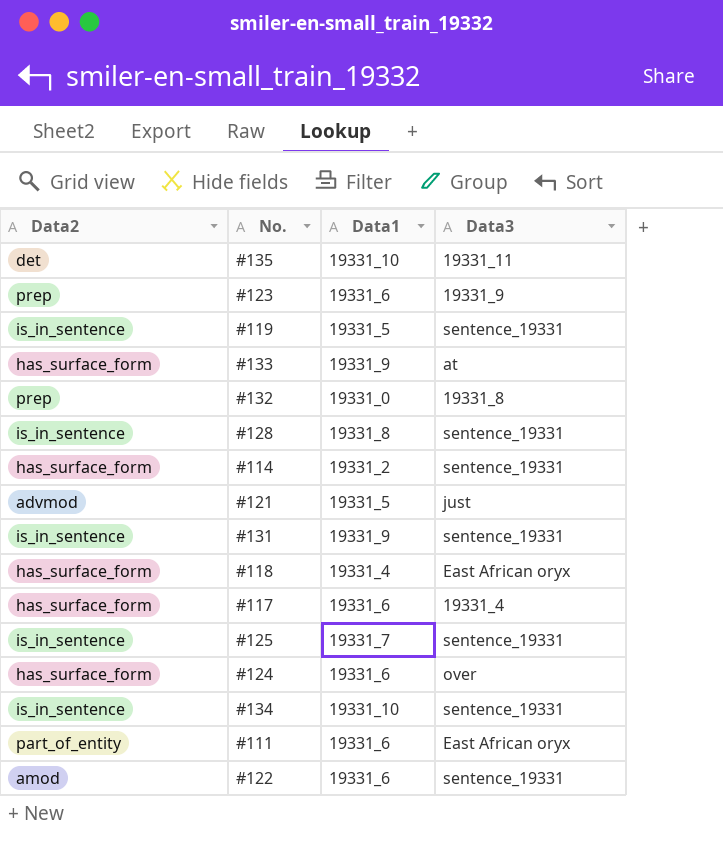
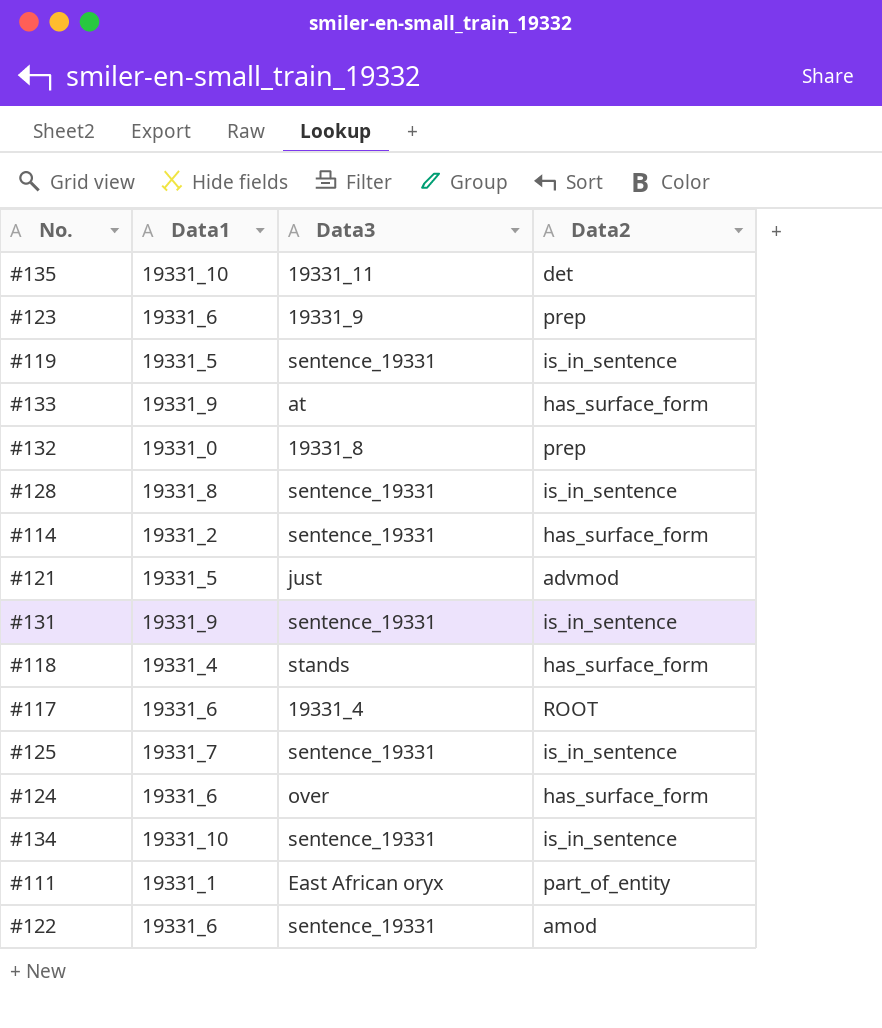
column Data2 | position: 1 -> 4
#118 | Data3: East African oryx -> stands
#117 | Data2: has_surface_form -> ROOT
#111 | Data1: 19331_6 -> 19331_1

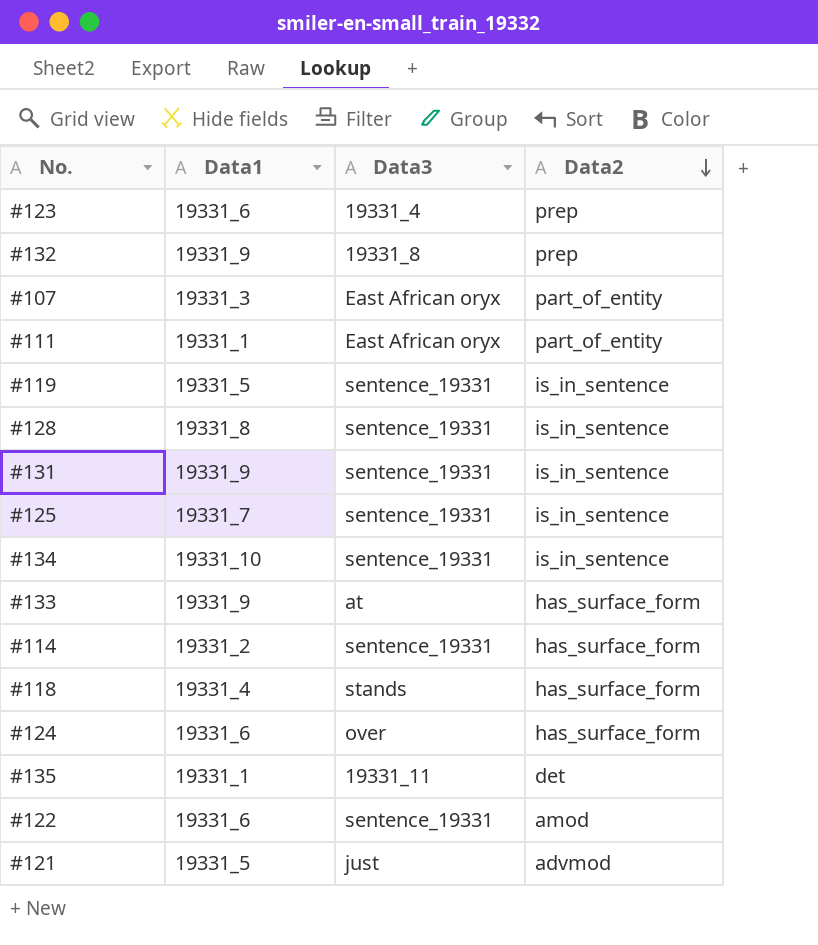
row order: none -> Data2 descending
row #117: 19331_6 | 19331_4 | ROOT -> none
#123 | Data3: 19331_9 -> 19331_4
#132 | Data1: 19331_0 -> 19331_9
row #107: none -> 19331_3 | East African oryx | part_of_entity
#135 | Data1: 19331_10 -> 19331_1

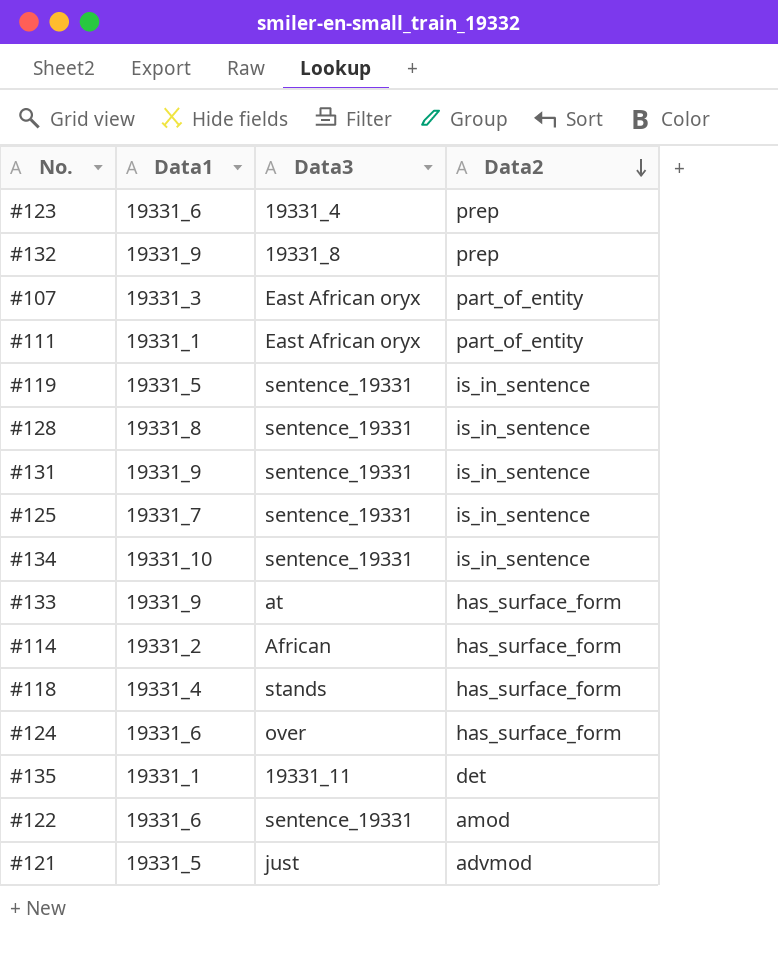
#114 | Data3: sentence_19331 -> African

